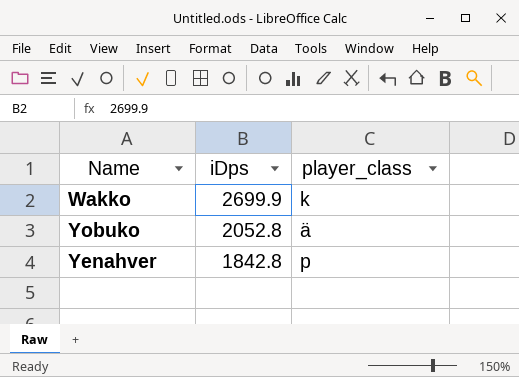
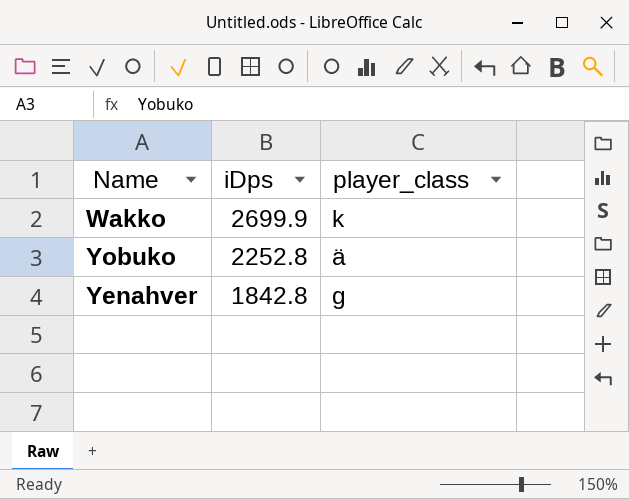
Yobuko | iDps: 2052.8 -> 2252.8
Yenahver | player_class: p -> g

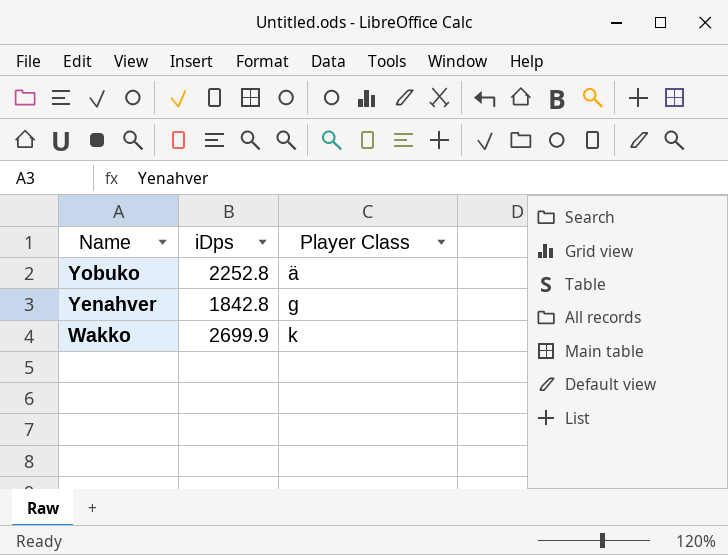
row order: iDps descending -> Name descending
column name: player_class -> Player Class

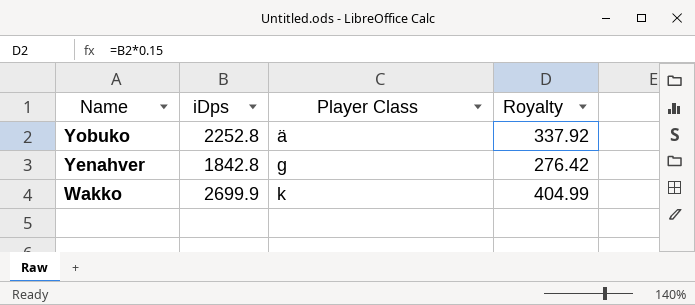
column Royalty | formula: none -> [iDps] * 0.15

